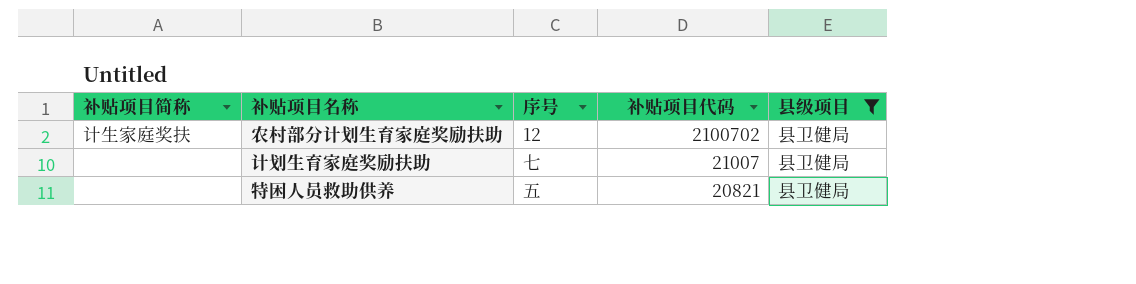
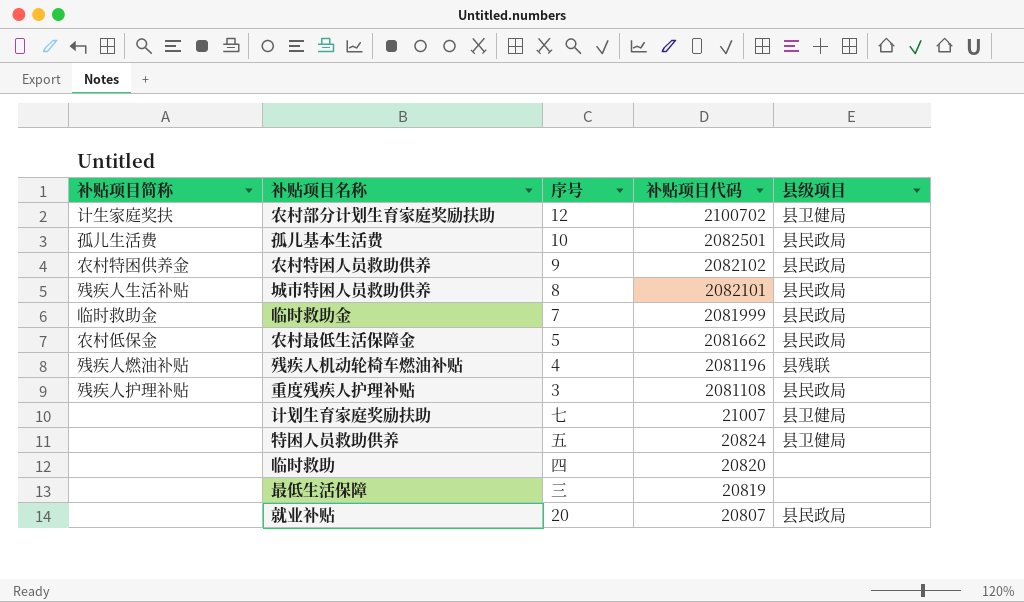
filter: 县级项目 = 县卫健局 -> none
特困人员救助供养 | 补贴项目代码: 20821 -> 20824

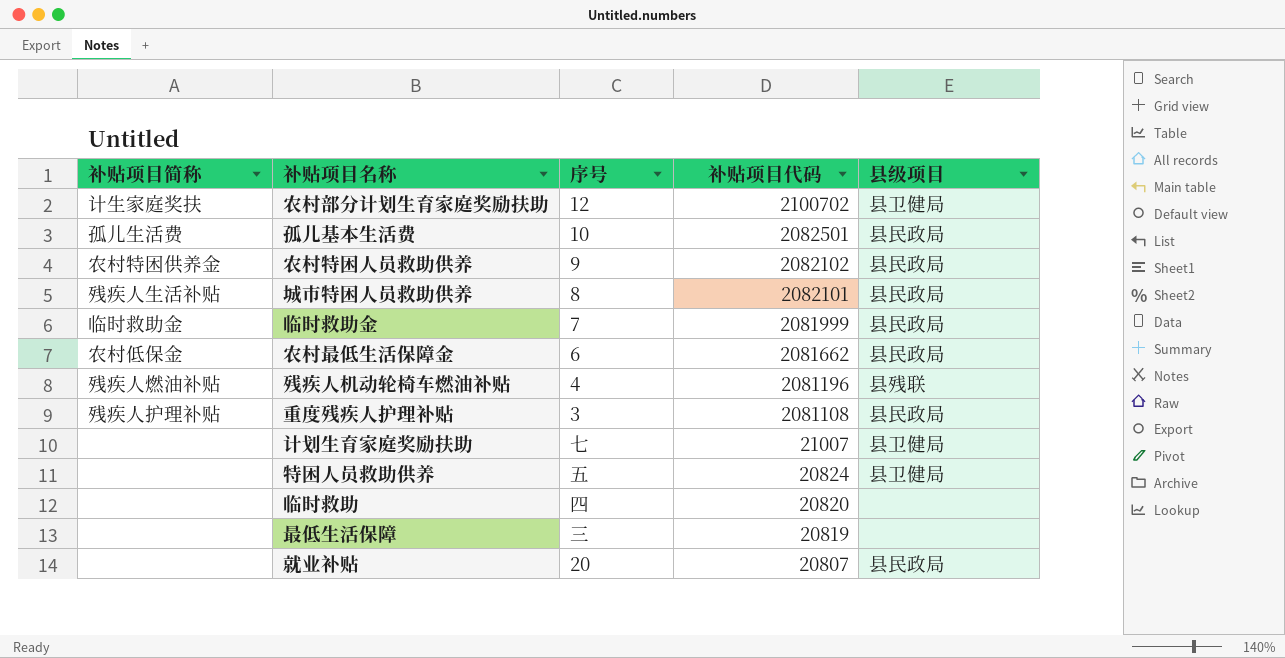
农村最低生活保障金 | 序号: 5 -> 6

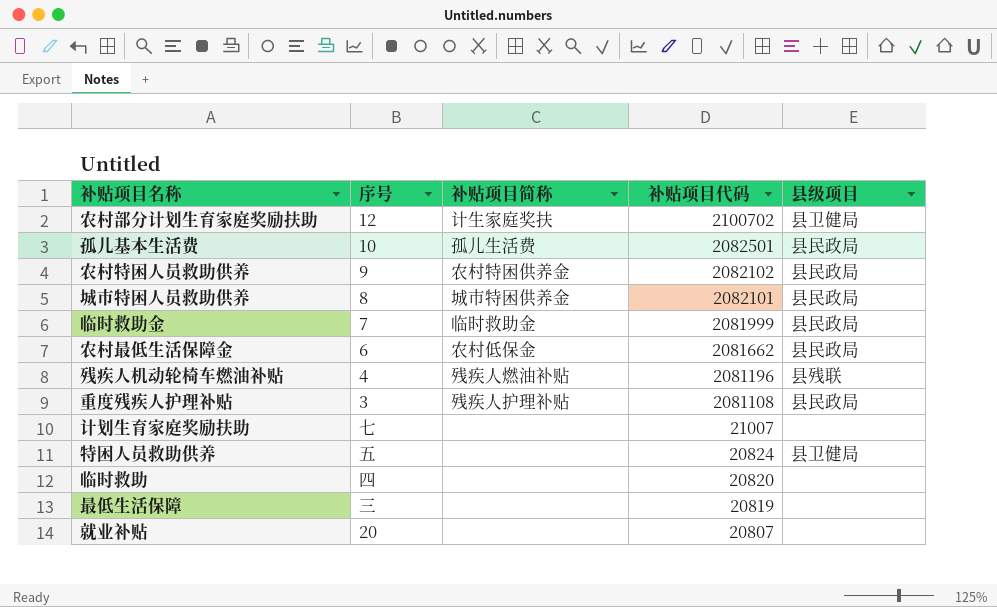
column 补贴项目简称 | position: 1 -> 3
城市特困人员救助供养 | 补贴项目简称: 残疾人生活补贴 -> 城市特困供养金
计划生育家庭奖励扶助 | 县级项目: 县卫健局 -> none
就业补贴 | 县级项目: 县民政局 -> none

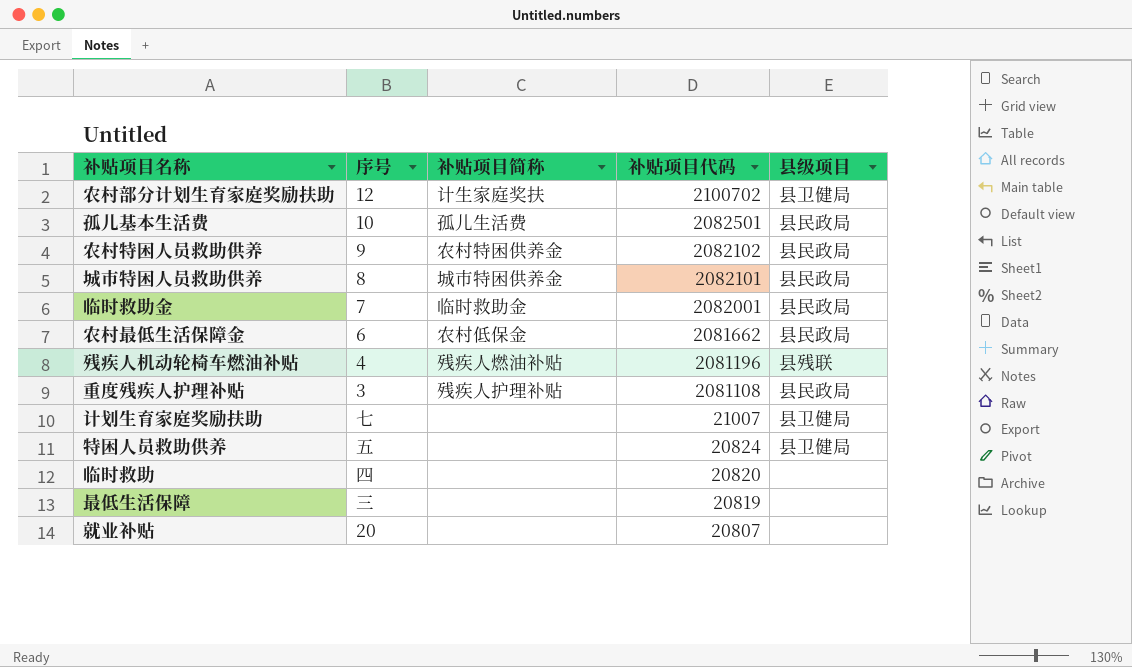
临时救助金 | 补贴项目代码: 2081999 -> 2082001
计划生育家庭奖励扶助 | 县级项目: none -> 县卫健局

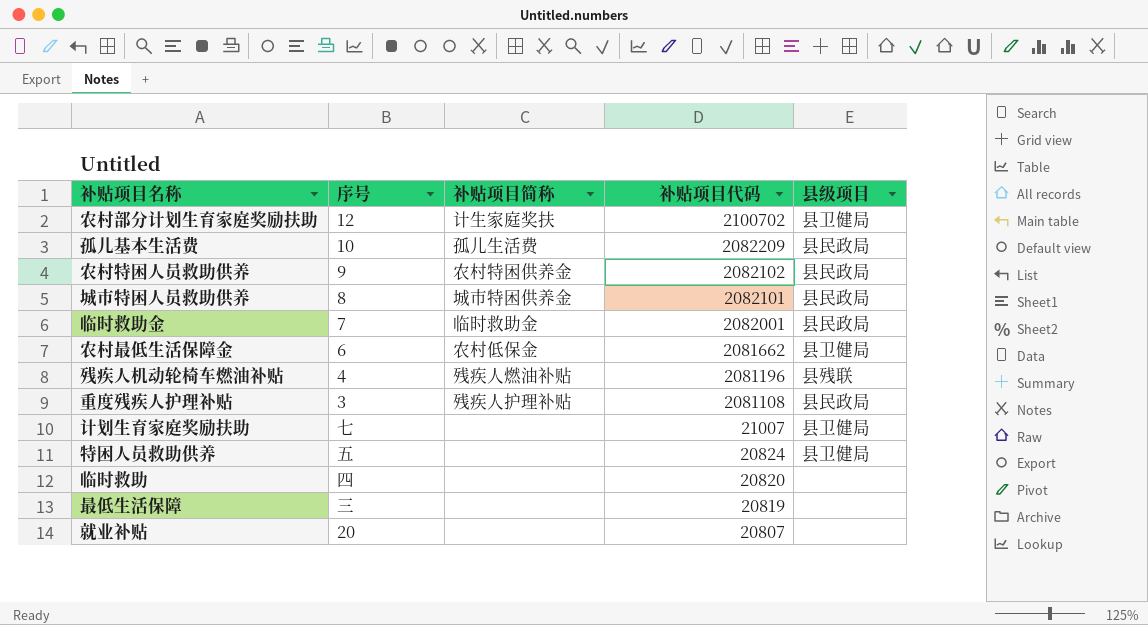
孤儿基本生活费 | 补贴项目代码: 2082501 -> 2082209
农村最低生活保障金 | 县级项目: 县民政局 -> 县卫健局

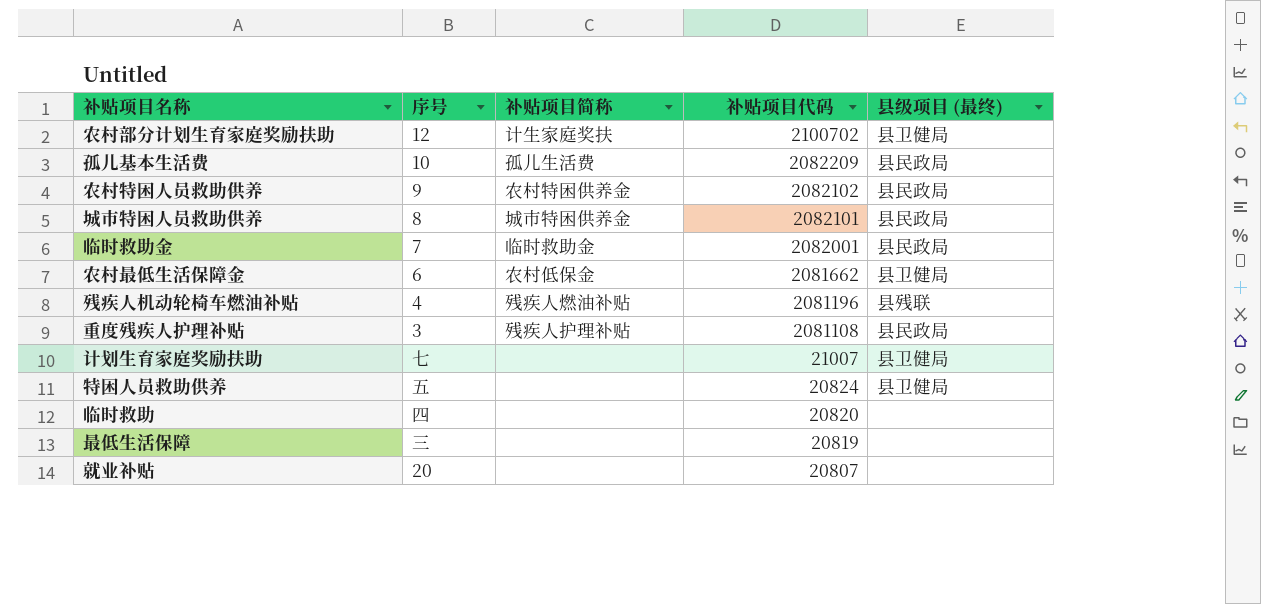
column name: 县级项目 -> 县级项目 (最终)

